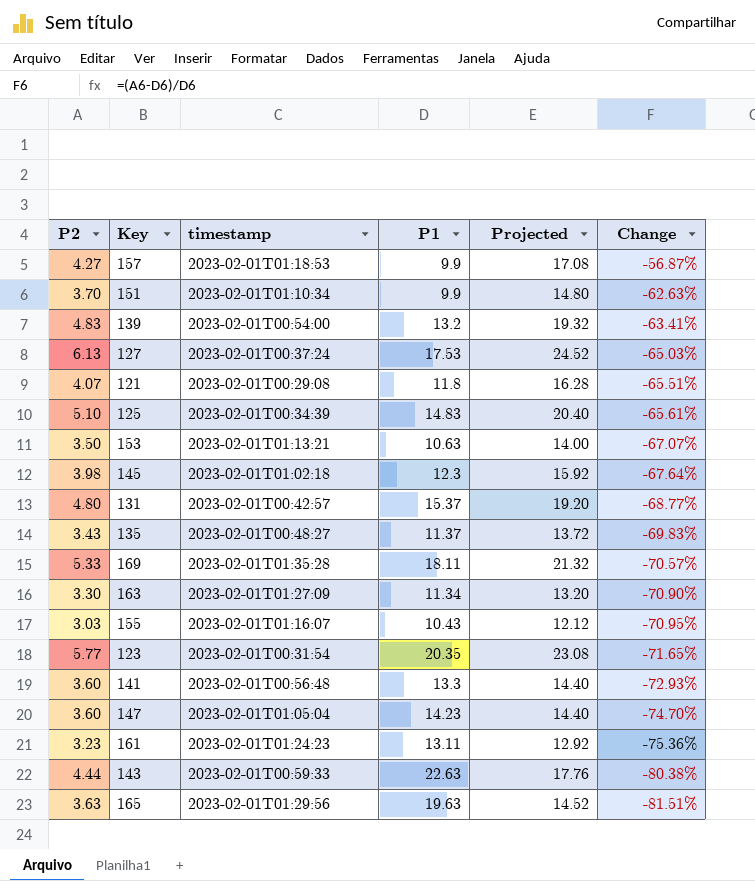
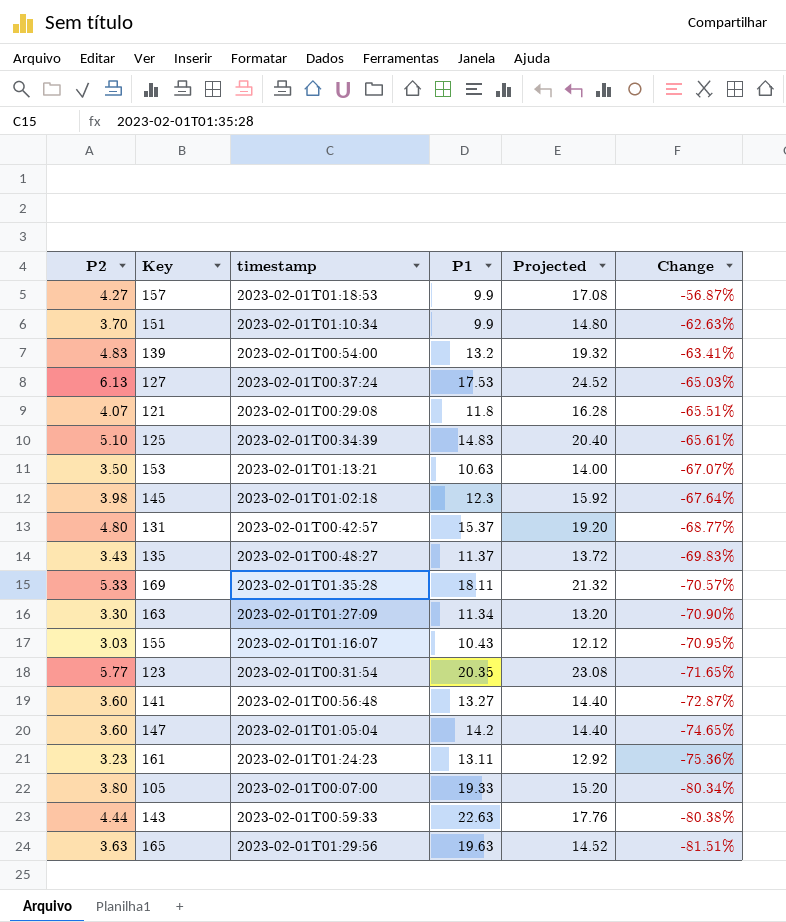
141 | P1: 13.3 -> 13.27
141 | Change: -72.93% -> -72.87%
147 | P1: 14.23 -> 14.2
147 | Change: -74.70% -> -74.65%
row 105: none -> 3.80 | 2023-02-01T00:07:00 | 19.33 | 15.20 | -80.34%

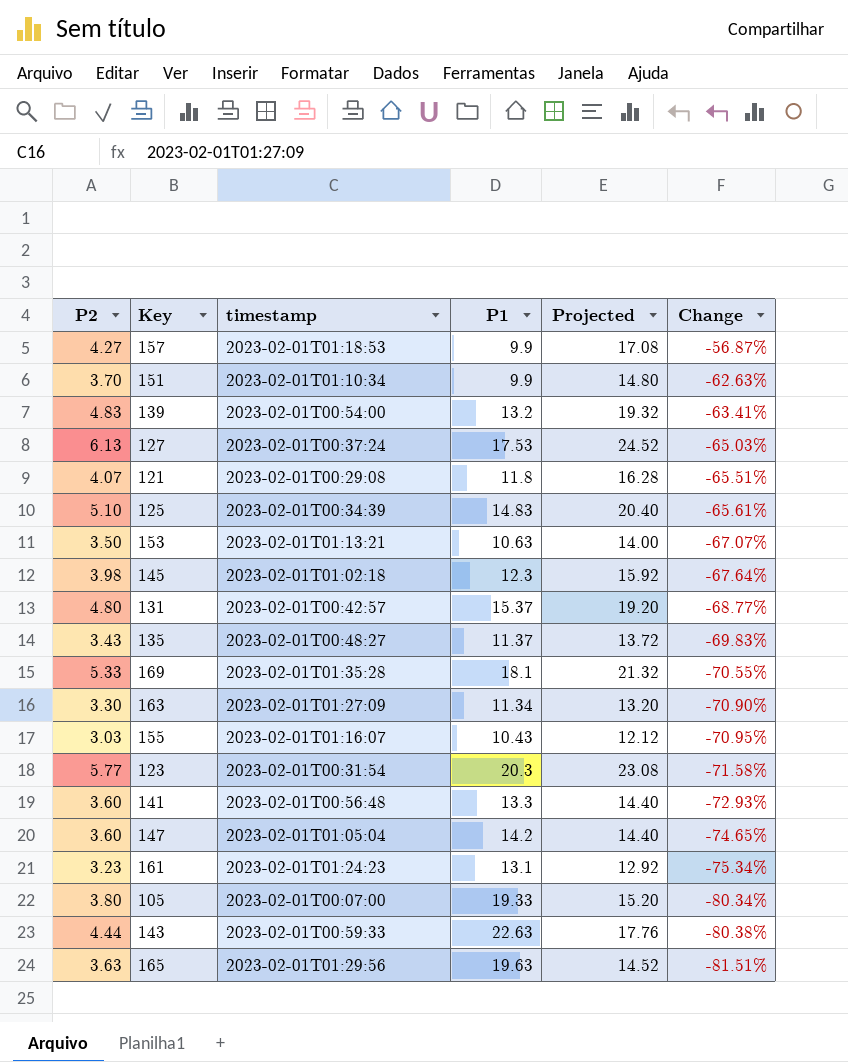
169 | P1: 18.11 -> 18.1
169 | Change: -70.57% -> -70.55%
123 | P1: 20.35 -> 20.3
123 | Change: -71.65% -> -71.58%
141 | P1: 13.27 -> 13.3
141 | Change: -72.87% -> -72.93%
161 | P1: 13.11 -> 13.1
161 | Change: -75.36% -> -75.34%

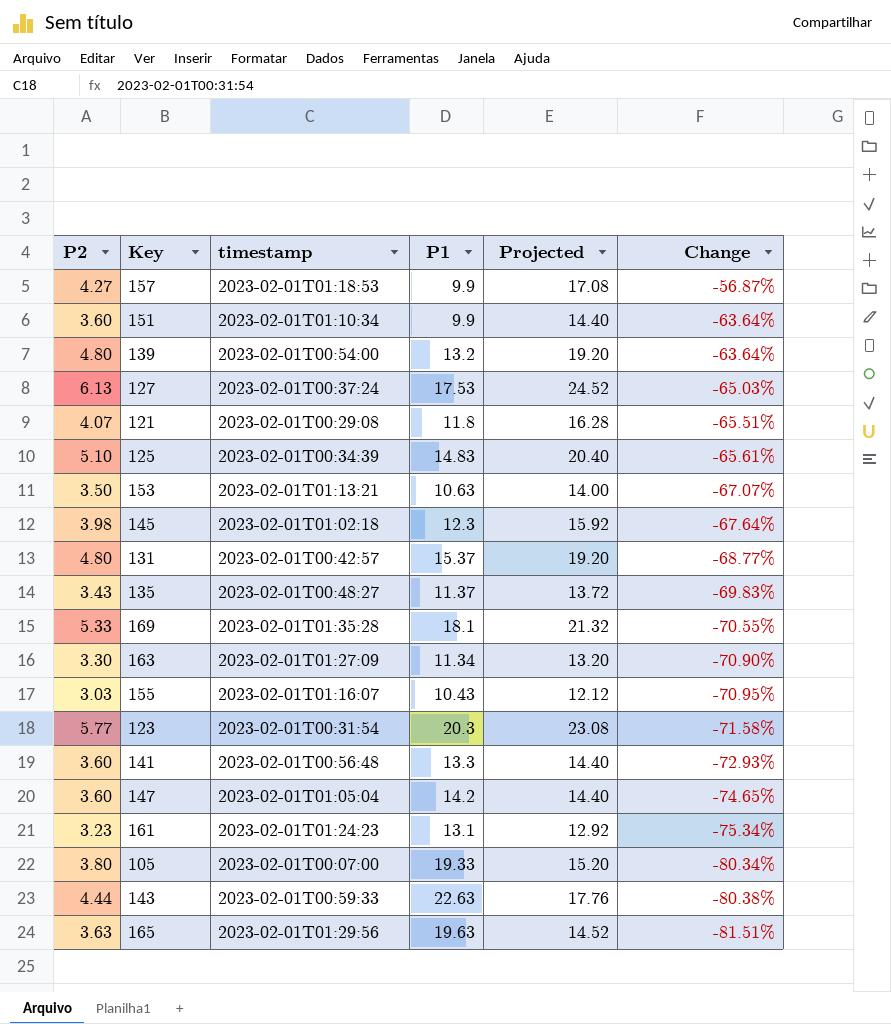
151 | P2: 3.70 -> 3.60
151 | Projected: 14.80 -> 14.40
151 | Change: -62.63% -> -63.64%
139 | P2: 4.83 -> 4.80
139 | Projected: 19.32 -> 19.20
139 | Change: -63.41% -> -63.64%

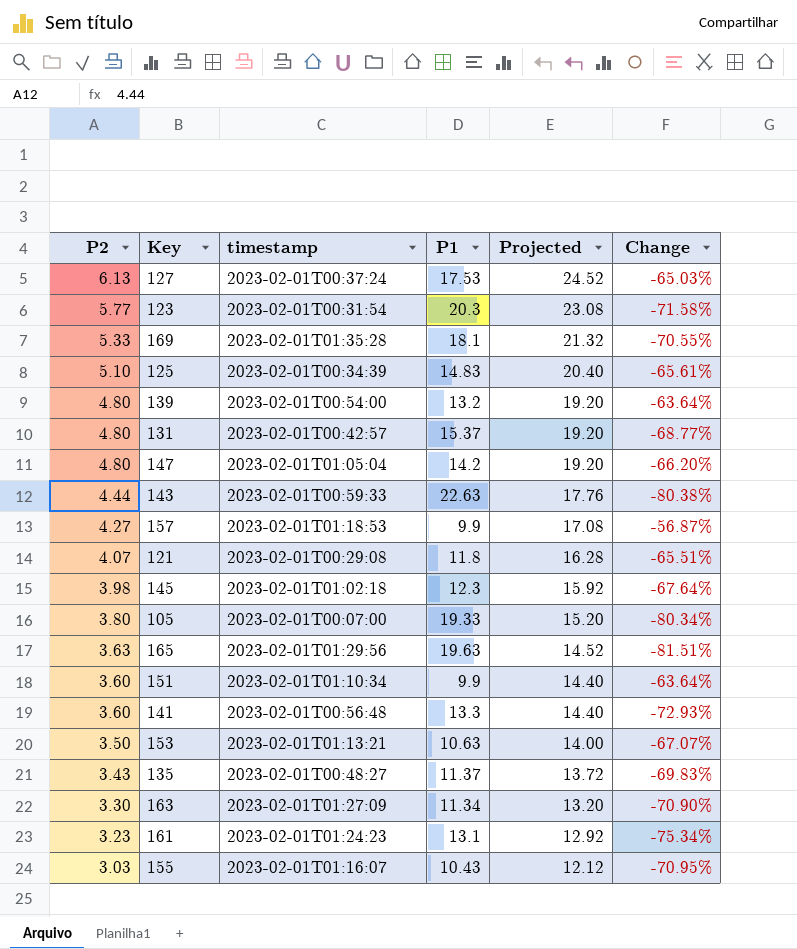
row order: Change descending -> P2 descending
147 | P2: 3.60 -> 4.80
147 | Projected: 14.40 -> 19.20
147 | Change: -74.65% -> -66.20%

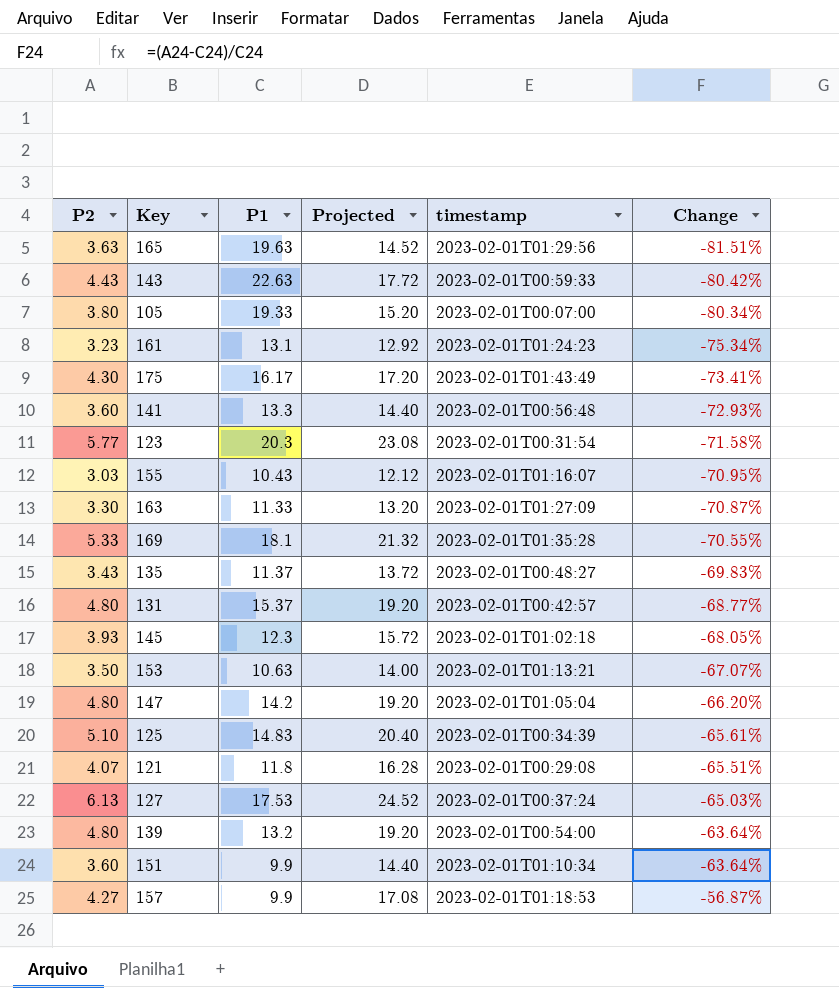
row order: P2 descending -> Change ascending
column timestamp | position: 3 -> 5
143 | P2: 4.44 -> 4.43
143 | Projected: 17.76 -> 17.72
143 | Change: -80.38% -> -80.42%
row 175: none -> 4.30 | 16.17 | 17.20 | 2023-02-01T01:43:49 | -73.41%
163 | P1: 11.34 -> 11.33
163 | Change: -70.90% -> -70.87%
145 | P2: 3.98 -> 3.93
145 | Projected: 15.92 -> 15.72
145 | Change: -67.64% -> -68.05%

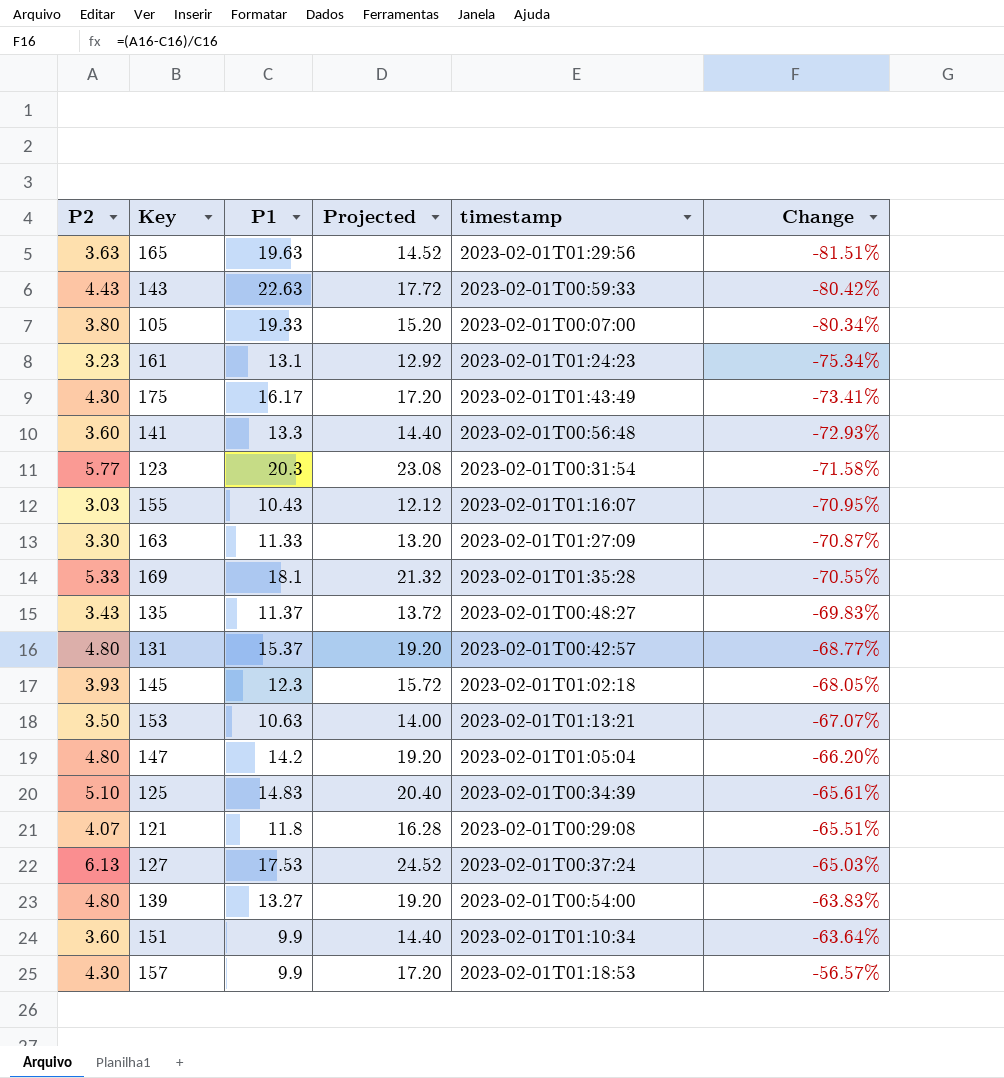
139 | P1: 13.2 -> 13.27
139 | Change: -63.64% -> -63.83%
157 | P2: 4.27 -> 4.30
157 | Projected: 17.08 -> 17.20
157 | Change: -56.87% -> -56.57%

